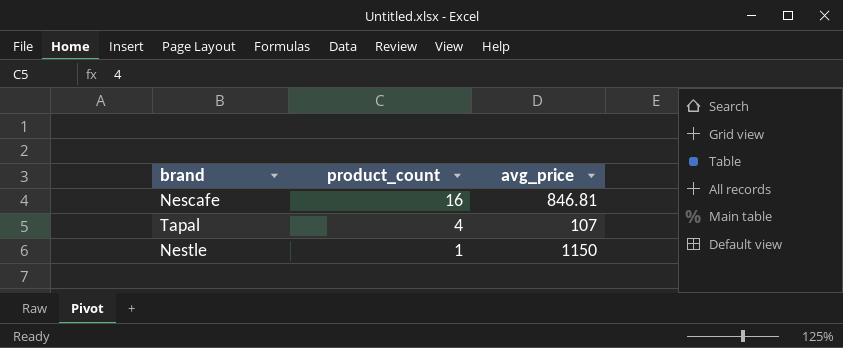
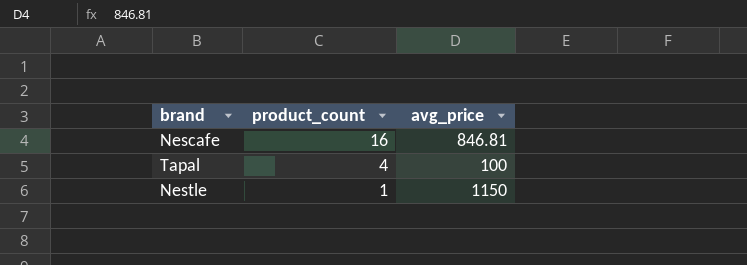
Tapal | avg_price: 107 -> 100

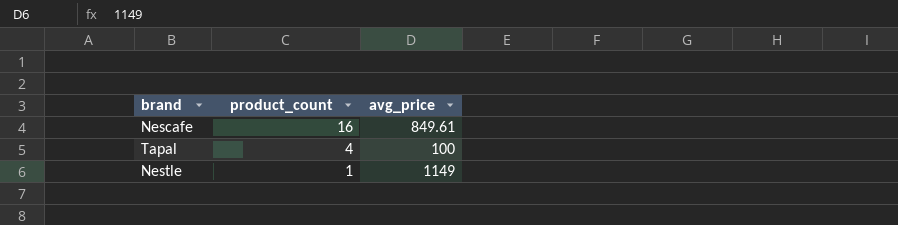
Nescafe | avg_price: 846.81 -> 849.61
Nestle | avg_price: 1150 -> 1149

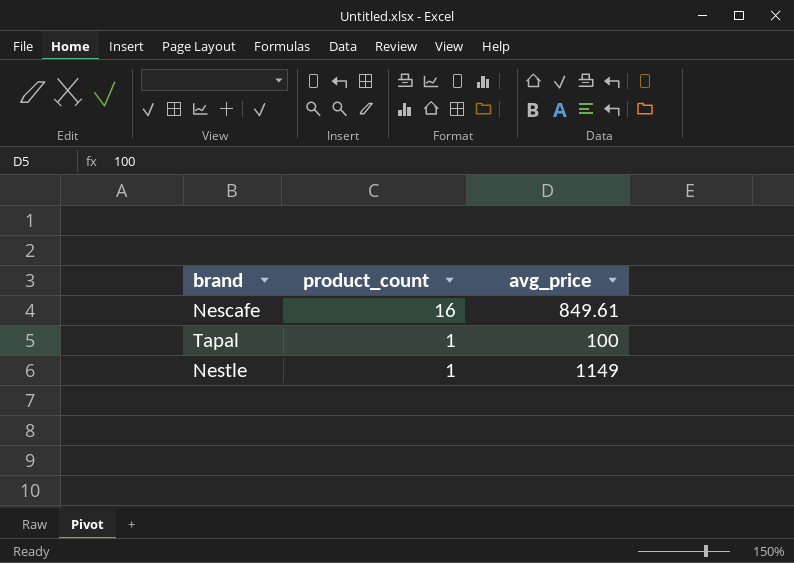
Tapal | product_count: 4 -> 1

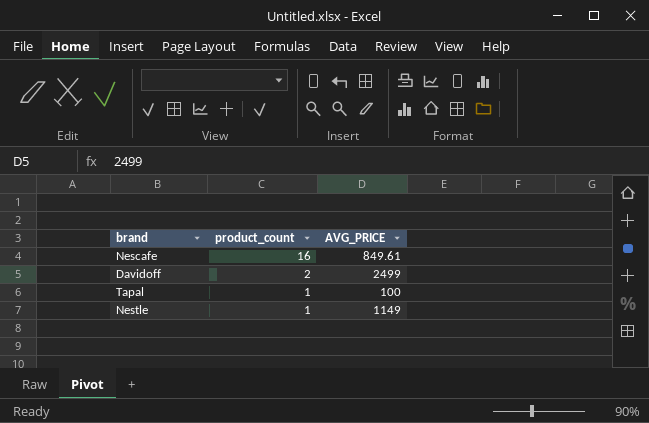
column name: avg_price -> AVG_PRICE
row Davidoff: none -> 2 | 2499

